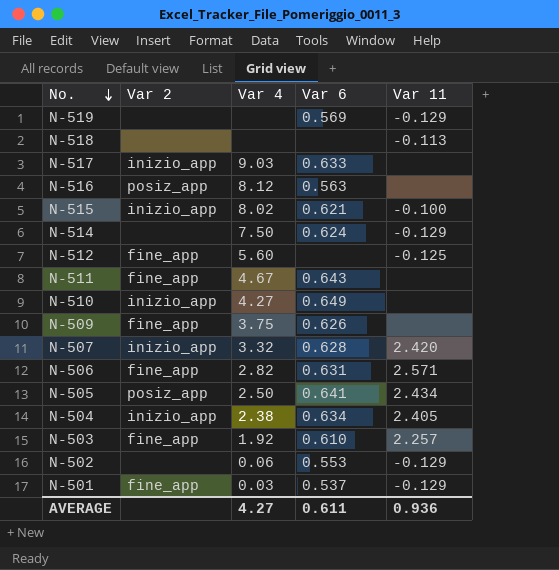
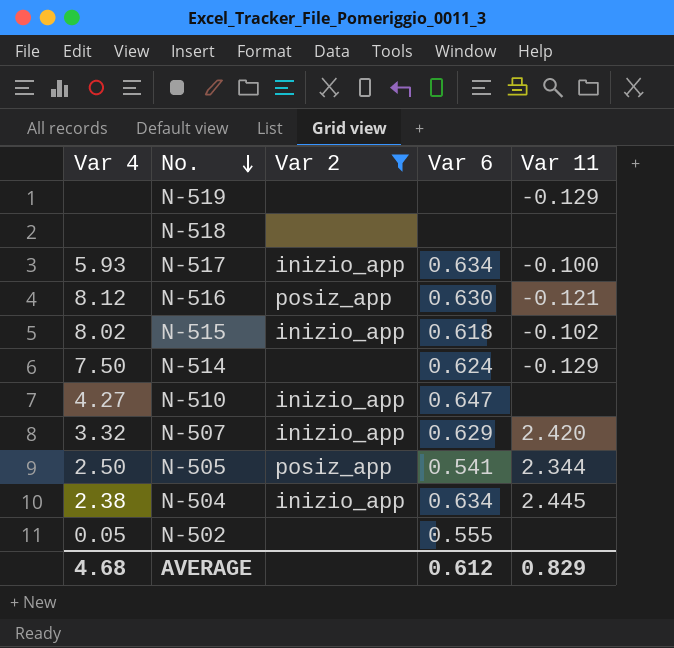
filter: none -> Var 2 != fine_app
column Var 4 | position: 3 -> 1
N-519 | Var 6: 0.569 -> none
N-518 | Var 11: -0.113 -> none
N-517 | Var 4: 9.03 -> 5.93
N-517 | Var 6: 0.633 -> 0.634
N-517 | Var 11: none -> -0.100
N-516 | Var 6: 0.563 -> 0.630
N-516 | Var 11: none -> -0.121
N-515 | Var 6: 0.621 -> 0.618
N-515 | Var 11: -0.100 -> -0.102
N-510 | Var 6: 0.649 -> 0.647
N-507 | Var 6: 0.628 -> 0.629
N-505 | Var 6: 0.641 -> 0.541
N-505 | Var 11: 2.434 -> 2.344
N-504 | Var 11: 2.405 -> 2.445
N-502 | Var 4: 0.06 -> 0.05
N-502 | Var 6: 0.553 -> 0.555
N-502 | Var 11: -0.129 -> none
AVERAGE | Var 4: 4.27 -> 4.68
AVERAGE | Var 6: 0.611 -> 0.612
AVERAGE | Var 11: 0.936 -> 0.829

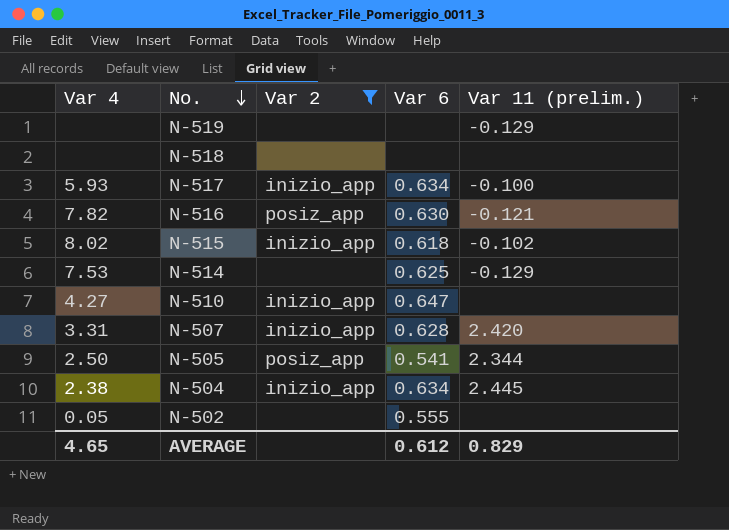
column name: Var 11 -> Var 11 (prelim.)
N-516 | Var 4: 8.12 -> 7.82
N-514 | Var 4: 7.50 -> 7.53
N-514 | Var 6: 0.624 -> 0.625
N-507 | Var 4: 3.32 -> 3.31
N-507 | Var 6: 0.629 -> 0.628
AVERAGE | Var 4: 4.68 -> 4.65

